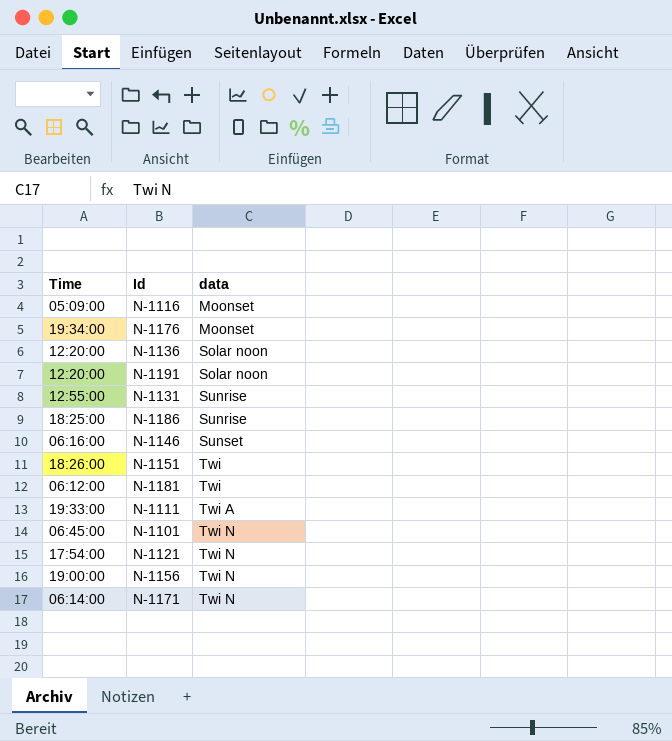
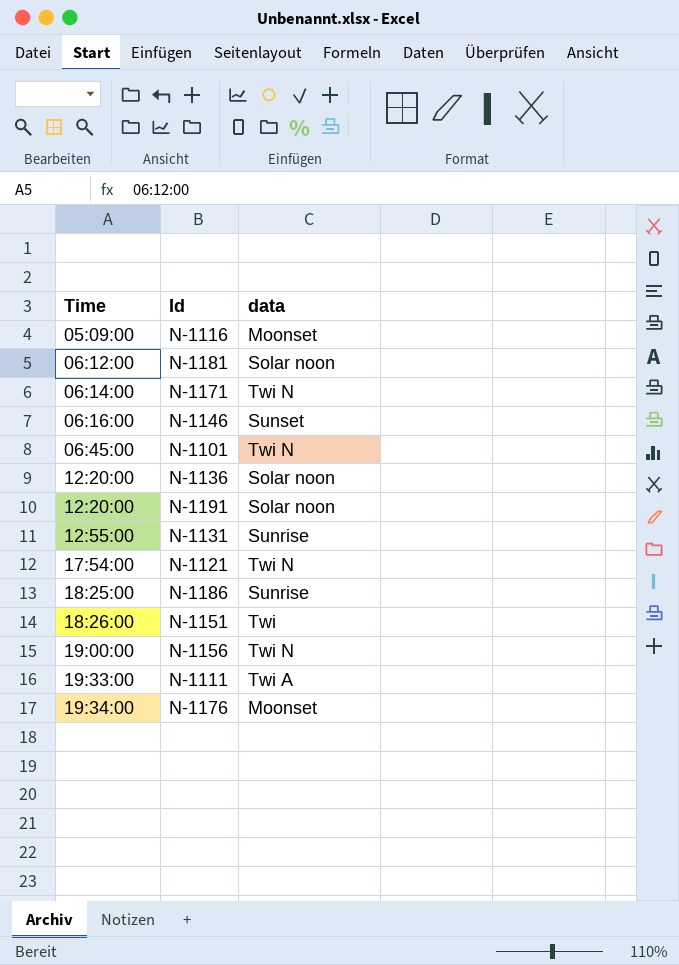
row order: data ascending -> Time ascending
N-1181 | data: Twi -> Solar noon

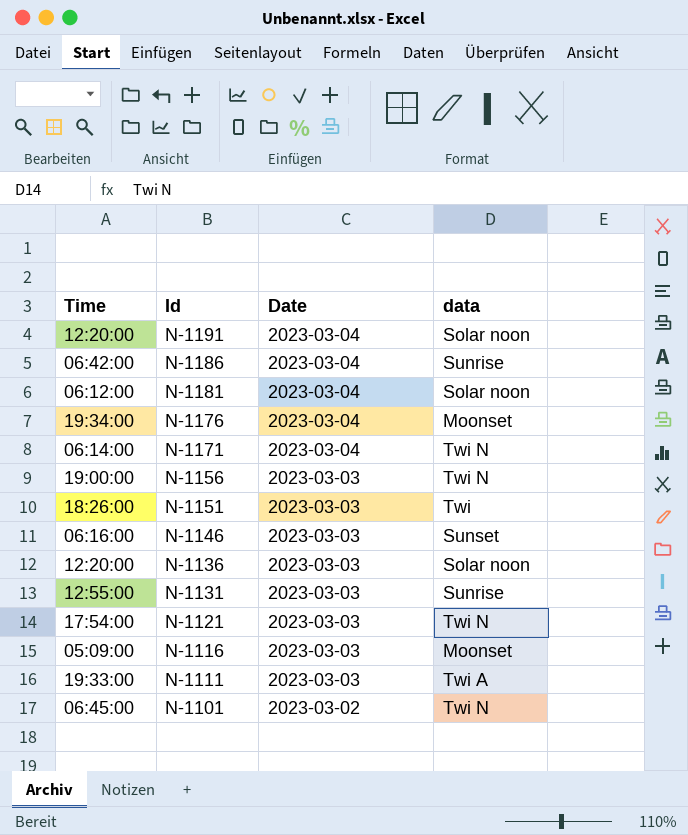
row order: Time ascending -> Id descending
column Date | position: none -> 3
N-1186 | Time: 18:25:00 -> 06:42:00

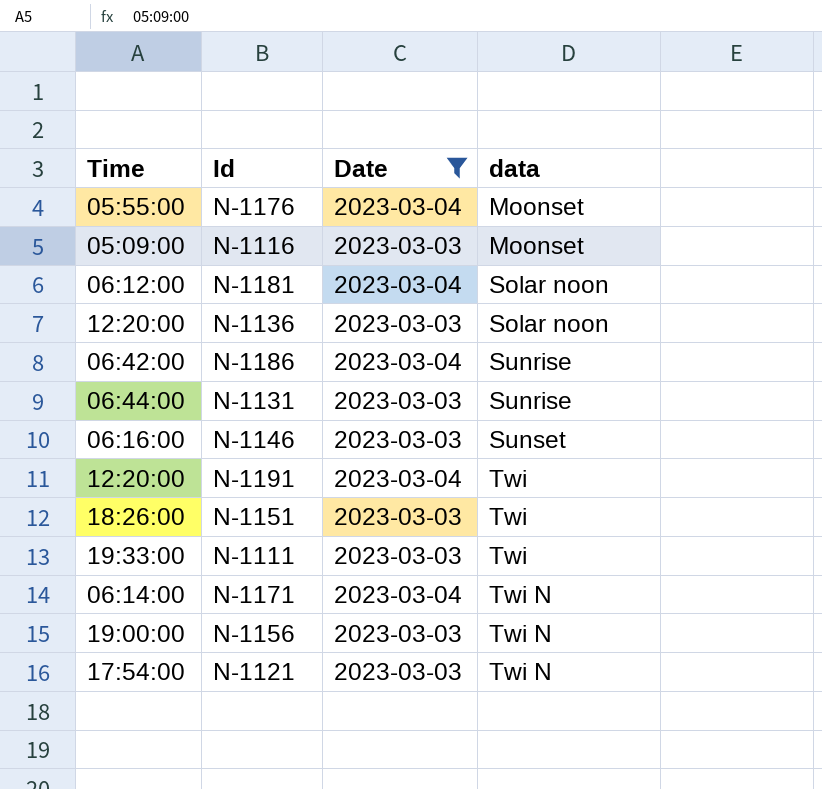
filter: none -> Date != 2023-03-02
row order: Id descending -> data ascending
N-1176 | Time: 19:34:00 -> 05:55:00
N-1131 | Time: 12:55:00 -> 06:44:00
N-1191 | data: Solar noon -> Twi
N-1111 | data: Twi A -> Twi

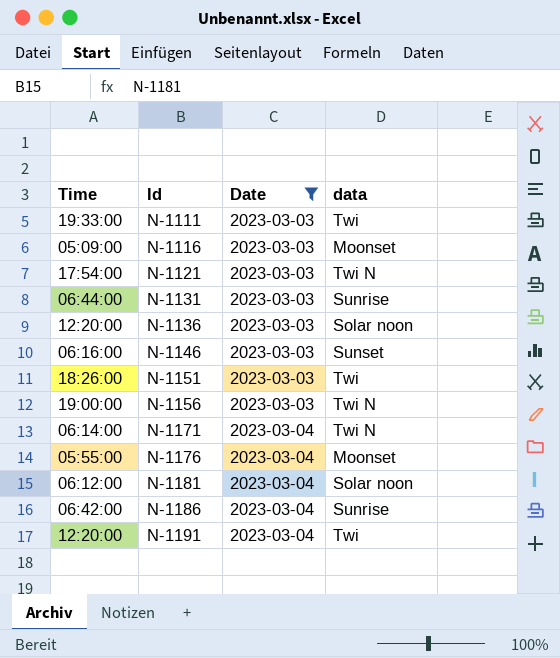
row order: data ascending -> Id ascending

